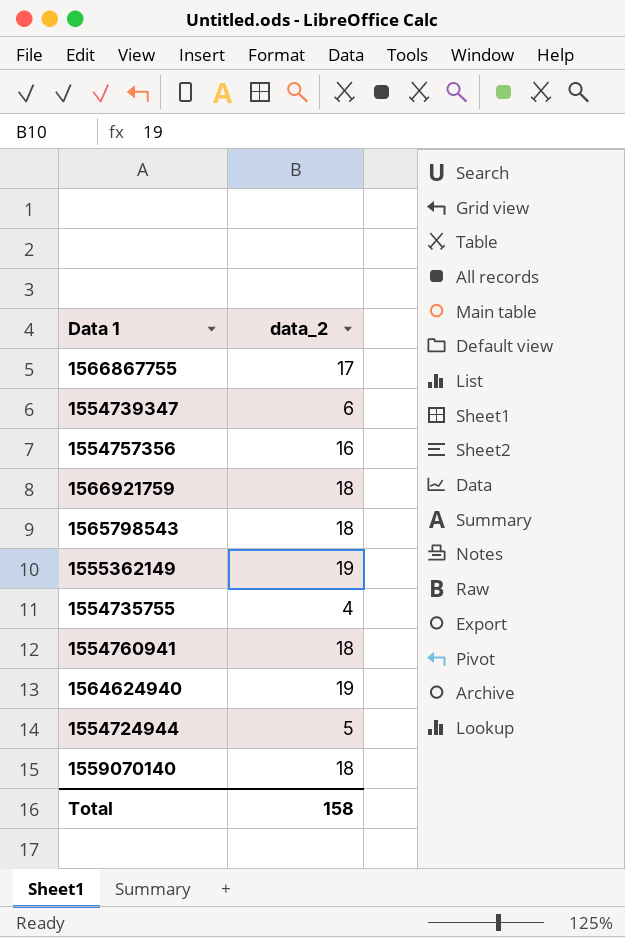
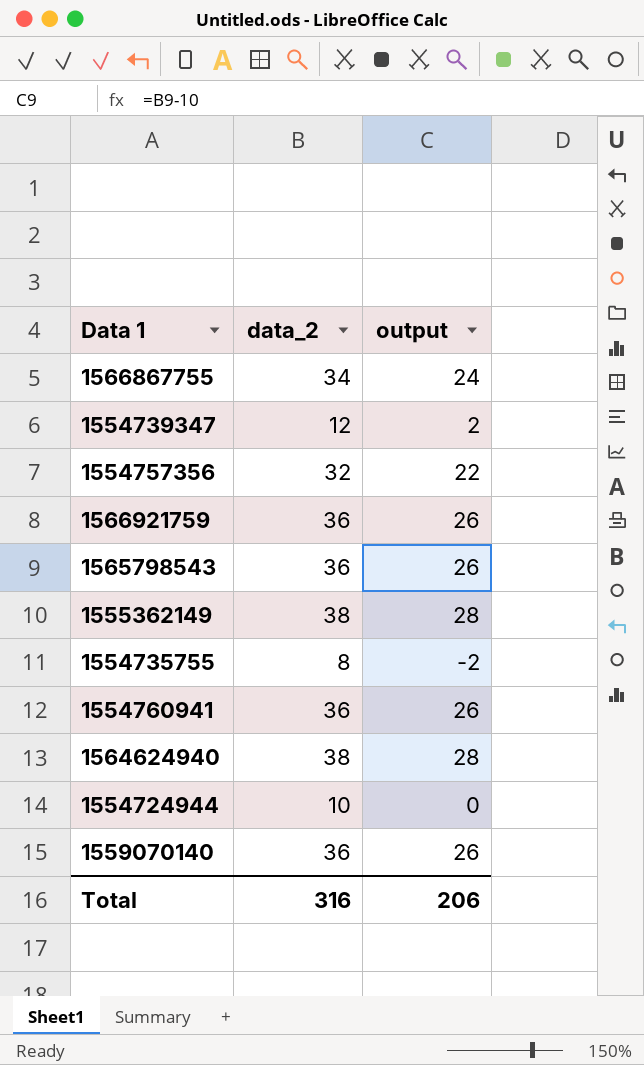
column output | formula: none -> [data_2] - 10
1566867755 | data_2: 17 -> 34
1554739347 | data_2: 6 -> 12
1554757356 | data_2: 16 -> 32
1566921759 | data_2: 18 -> 36
1565798543 | data_2: 18 -> 36
1555362149 | data_2: 19 -> 38
1554735755 | data_2: 4 -> 8
1554760941 | data_2: 18 -> 36
1564624940 | data_2: 19 -> 38
1554724944 | data_2: 5 -> 10
1559070140 | data_2: 18 -> 36
Total | data_2: 158 -> 316

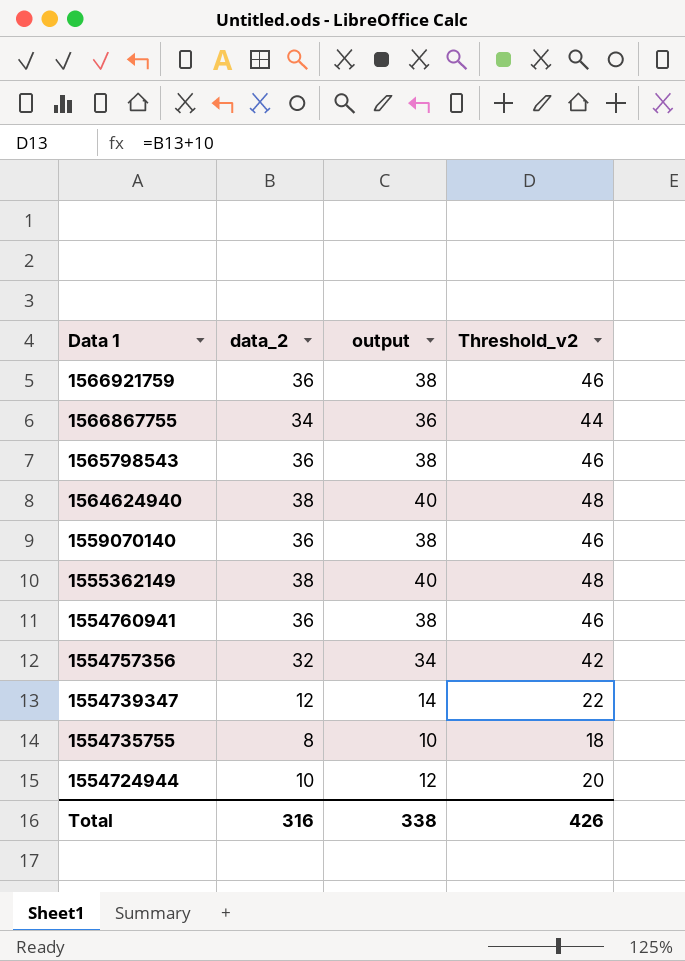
row order: none -> Data 1 descending
column output | formula: [data_2] - 10 -> [data_2] + 2
column Threshold_v2 | formula: none -> [data_2] + 10
Total | output: 206 -> 338

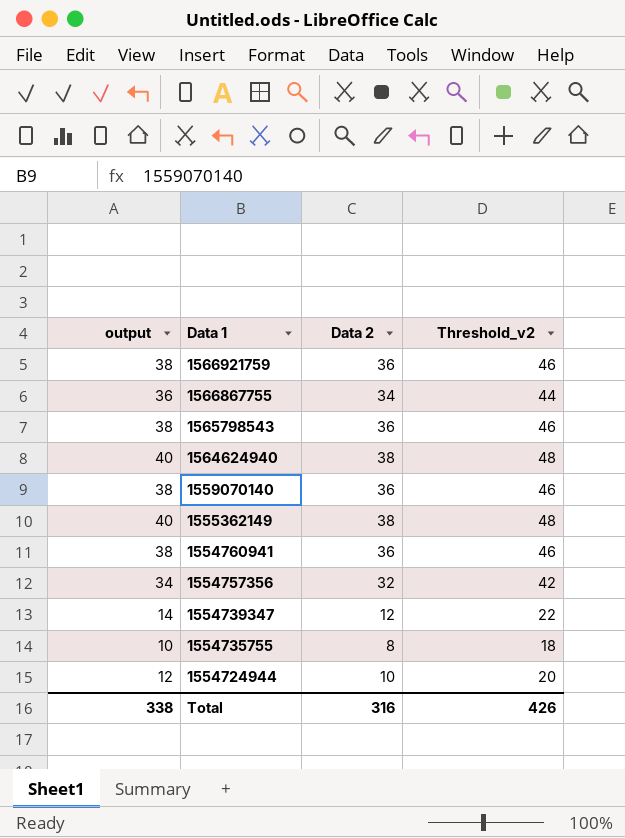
column output | position: 3 -> 1
column name: data_2 -> Data 2

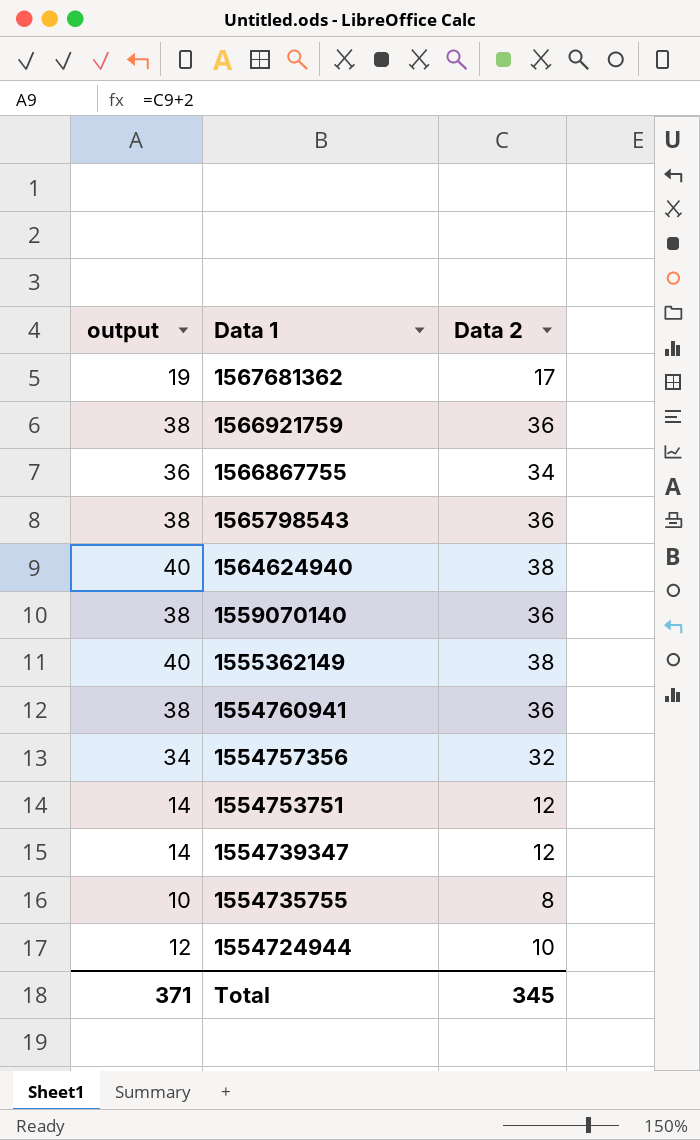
column Threshold_v2 | formula: [Data 2] + 10 -> none
row 1567681362: none -> 19 | 17
row 1554753751: none -> 14 | 12
Total | output: 338 -> 371
Total | Data 2: 316 -> 345

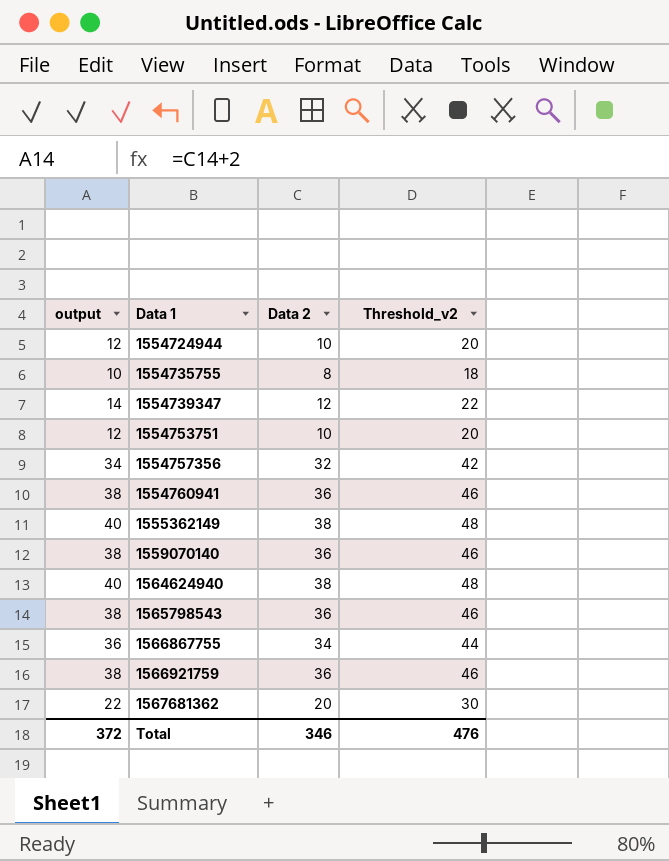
row order: Data 1 descending -> Data 1 ascending
column Threshold_v2 | formula: none -> [Data 2] + 10
1554753751 | output: 14 -> 12
1554753751 | Data 2: 12 -> 10
1567681362 | output: 19 -> 22
1567681362 | Data 2: 17 -> 20
Total | output: 371 -> 372
Total | Data 2: 345 -> 346

